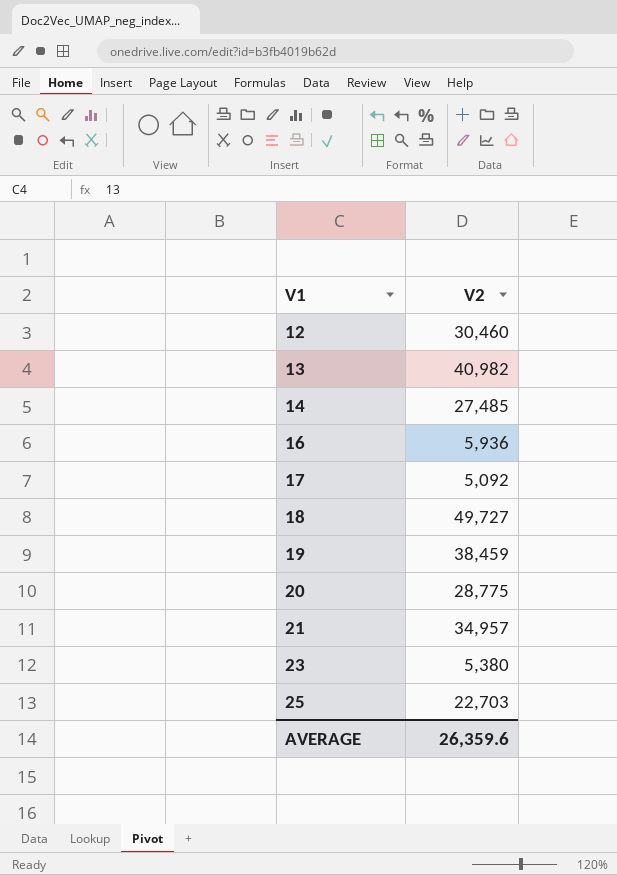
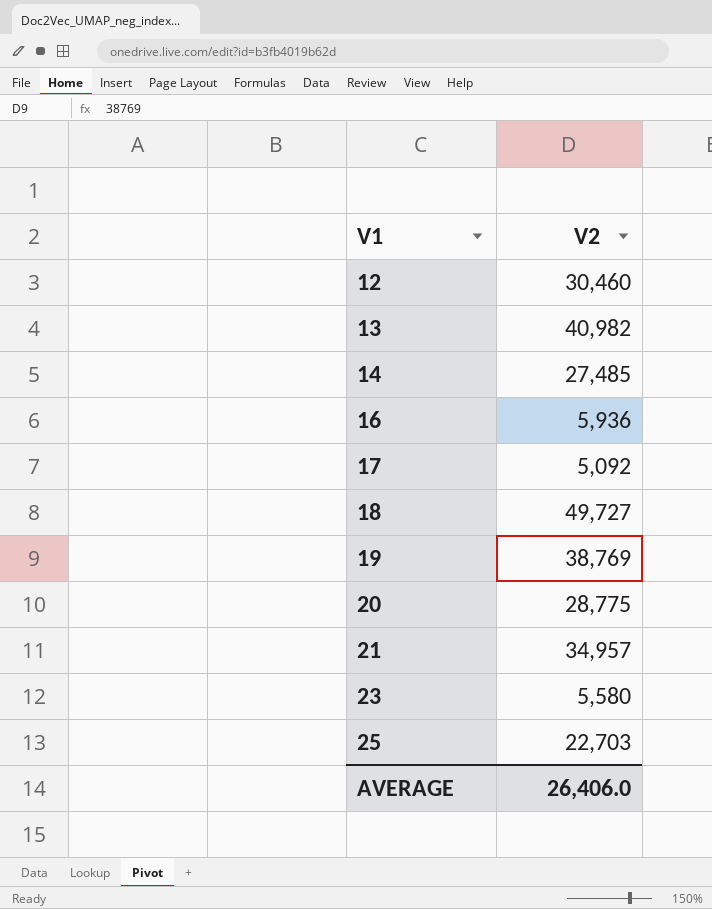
19 | V2: 38,459 -> 38,769
23 | V2: 5,380 -> 5,580
AVERAGE | V2: 26,359.6 -> 26,406.0

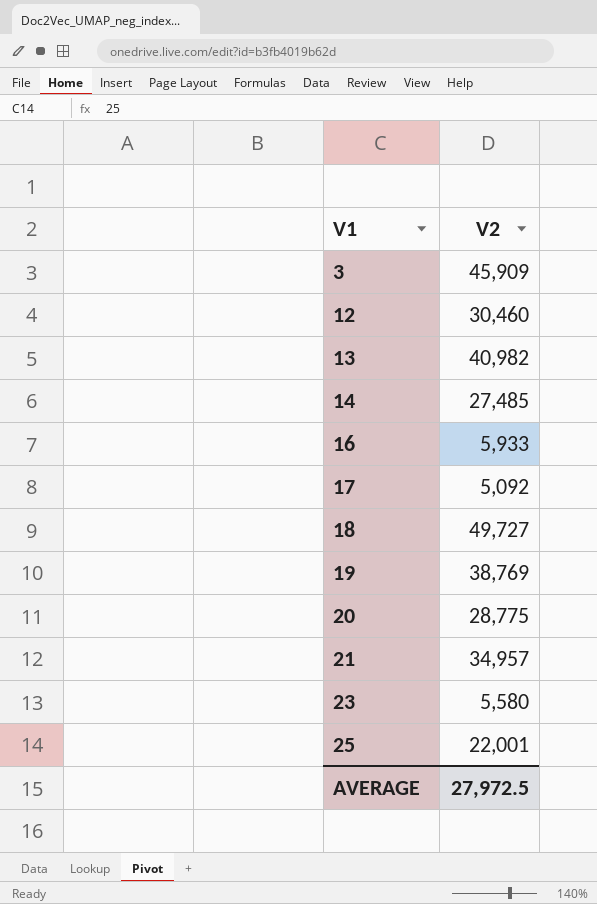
row 3: none -> 45,909
16 | V2: 5,936 -> 5,933
25 | V2: 22,703 -> 22,001
AVERAGE | V2: 26,406.0 -> 27,972.5

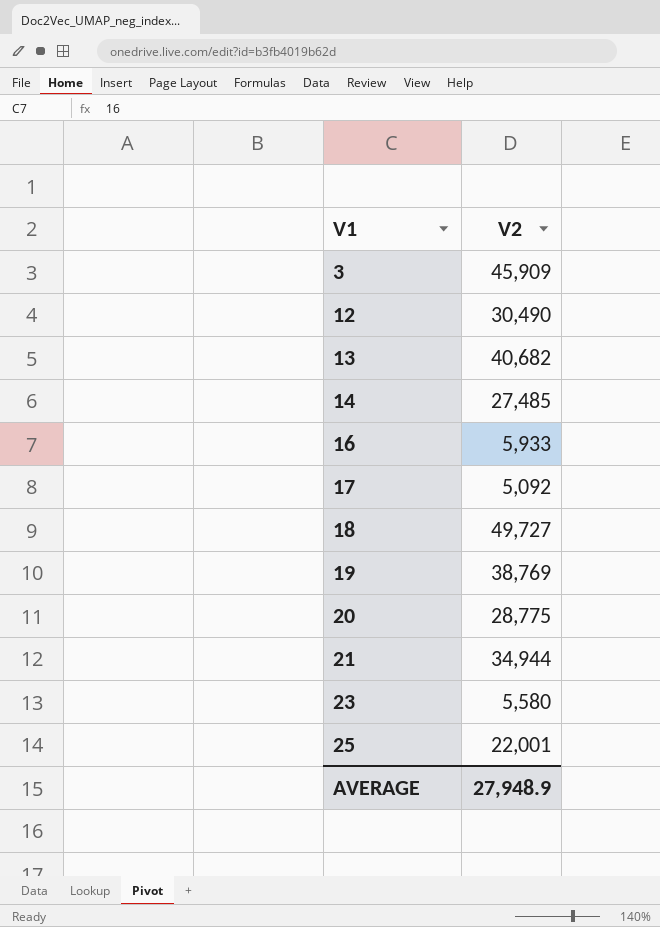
12 | V2: 30,460 -> 30,490
13 | V2: 40,982 -> 40,682
21 | V2: 34,957 -> 34,944
AVERAGE | V2: 27,972.5 -> 27,948.9

